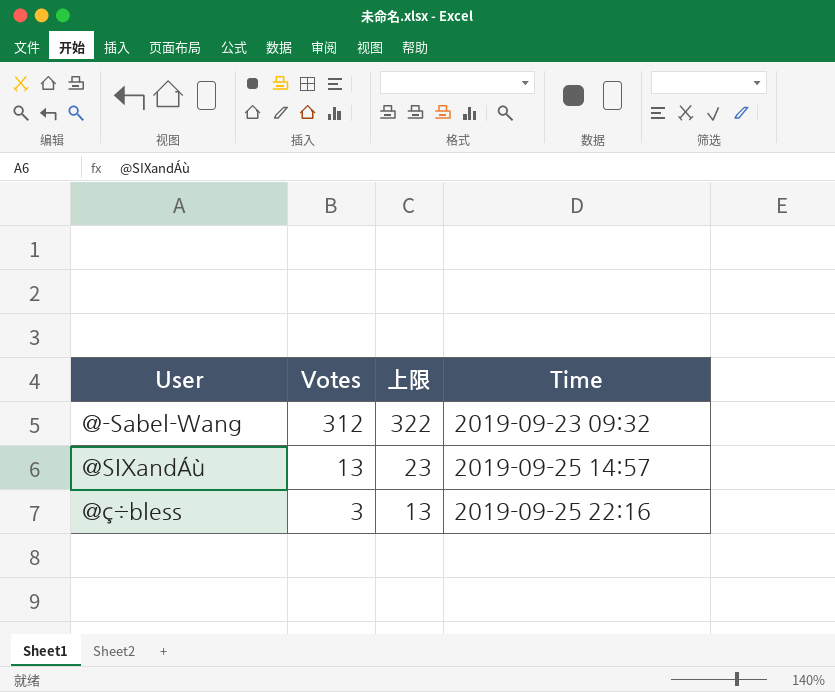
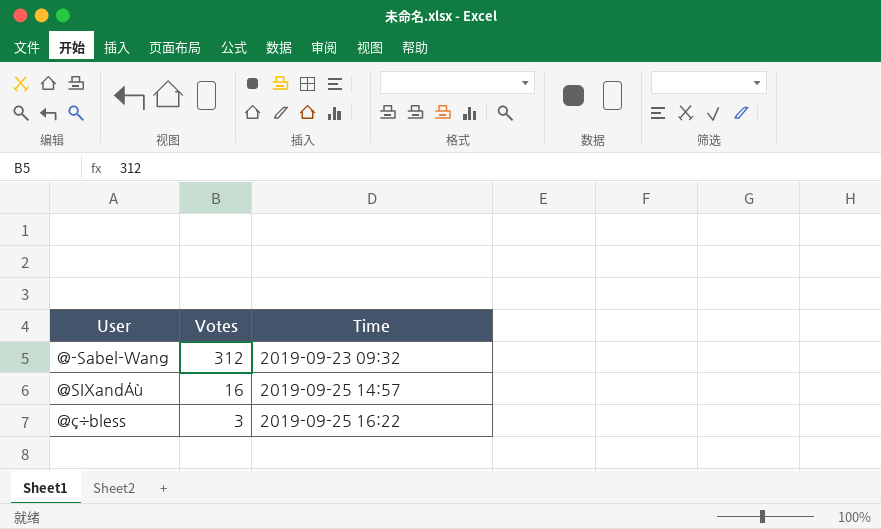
column 上限 | formula: [Votes] + 10 -> none
@SIXandÁù | Votes: 13 -> 16
@ç÷bless | Time: 2019-09-25 22:16 -> 2019-09-25 16:22

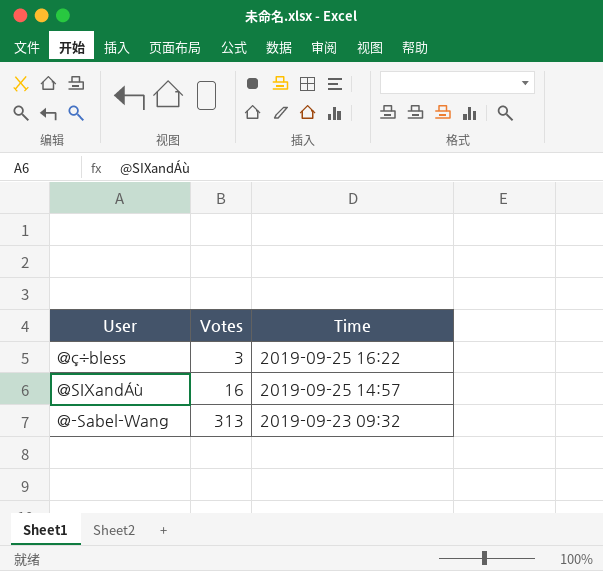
row order: Votes descending -> Votes ascending
@-Sabel-Wang | Votes: 312 -> 313

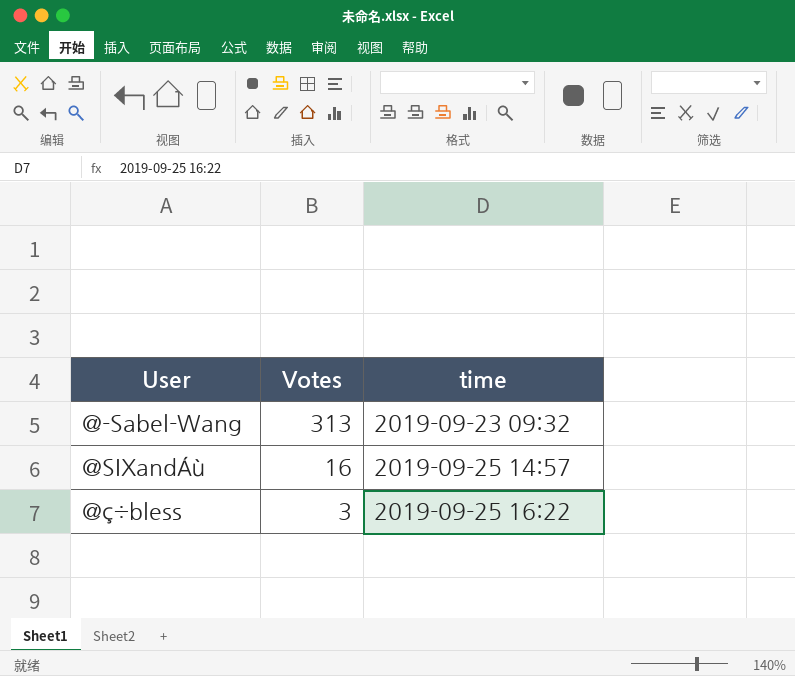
row order: Votes ascending -> Votes descending
column name: Time -> time

